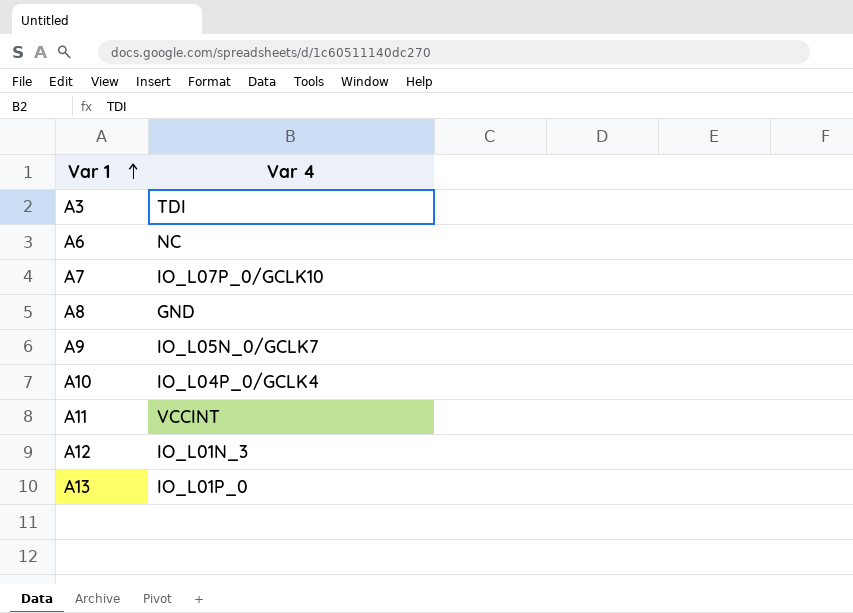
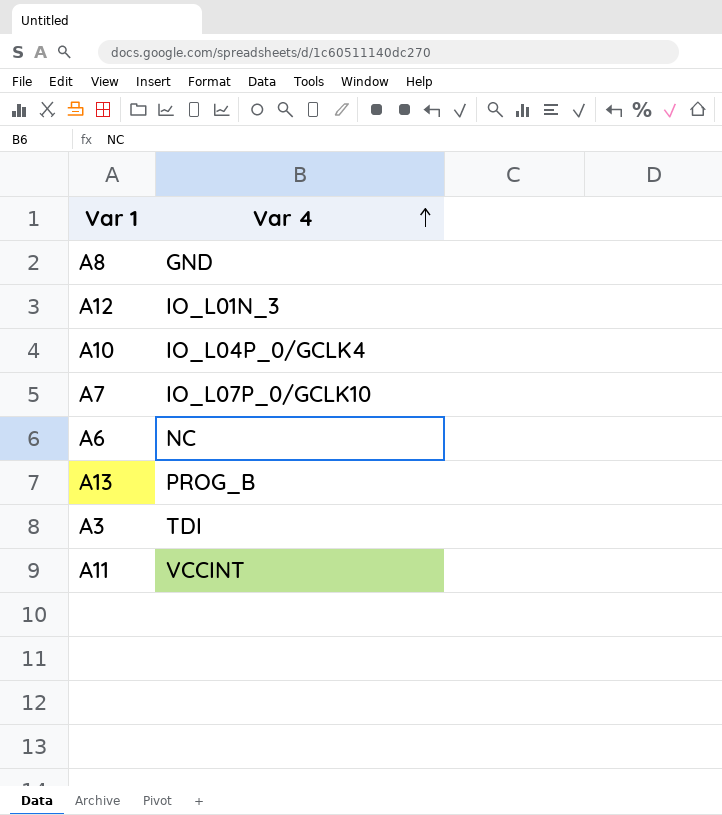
row order: Var 1 ascending -> Var 4 ascending
row A9: IO_L05N_0/GCLK7 -> none
A13 | Var 4: IO_L01P_0 -> PROG_B

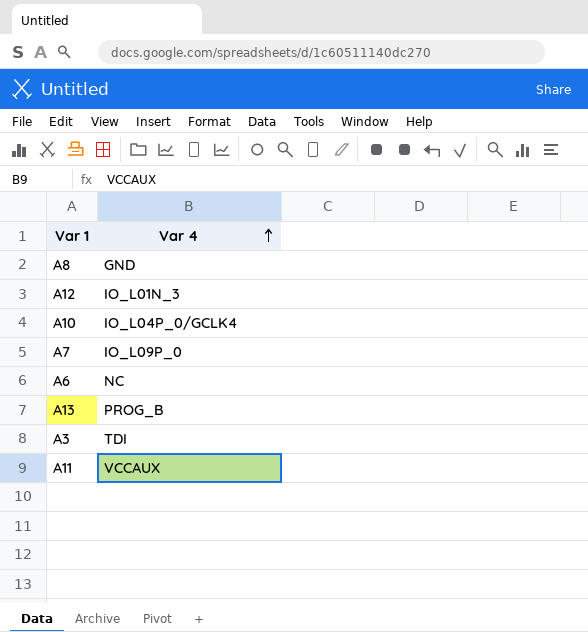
A7 | Var 4: IO_L07P_0/GCLK10 -> IO_L09P_0
A11 | Var 4: VCCINT -> VCCAUX

